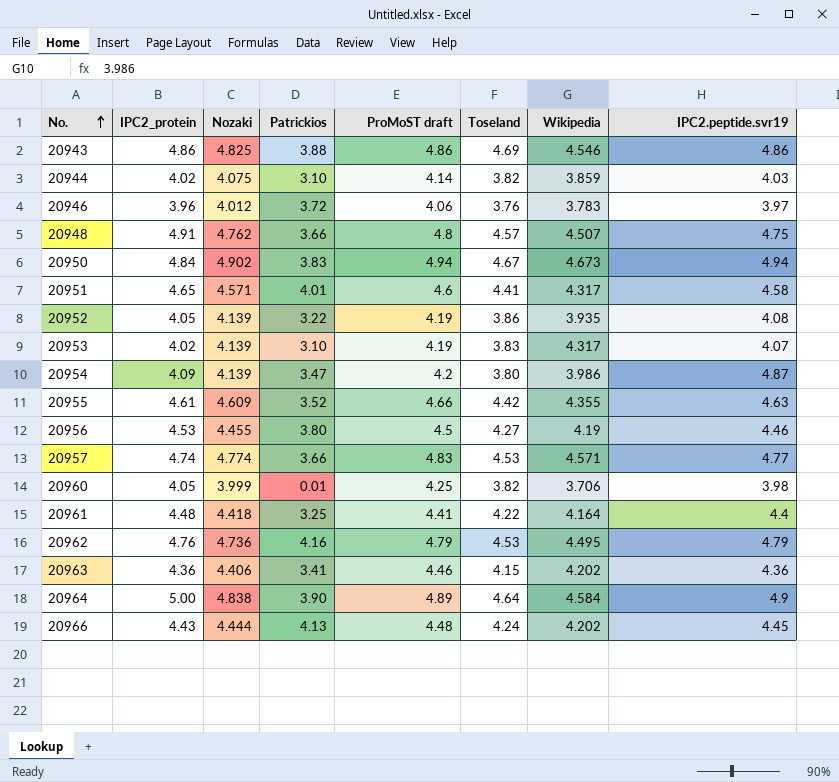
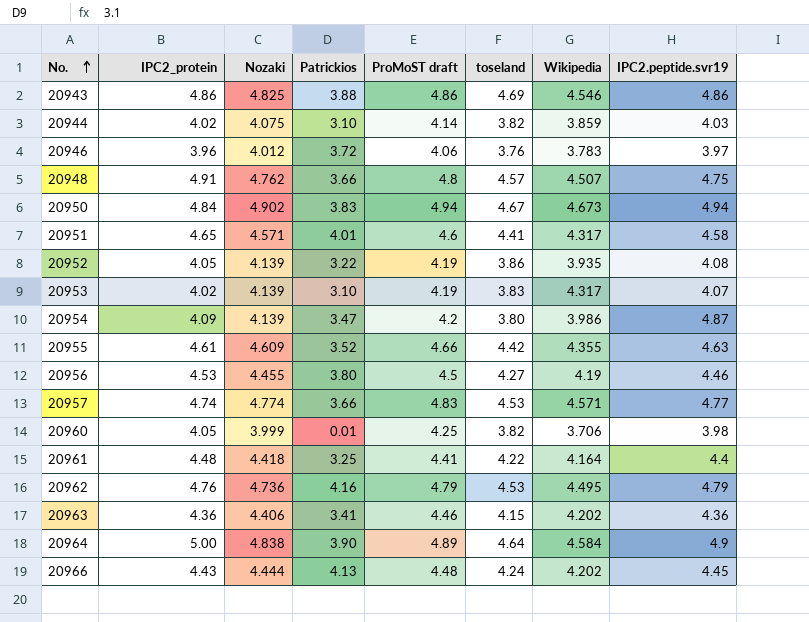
column name: Toseland -> toseland

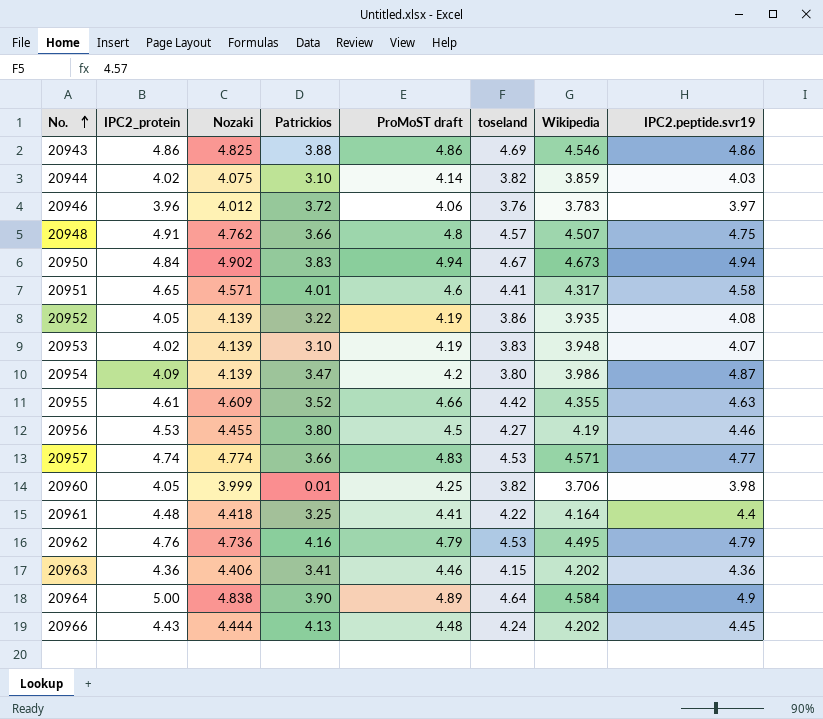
20953 | Wikipedia: 4.317 -> 3.948

